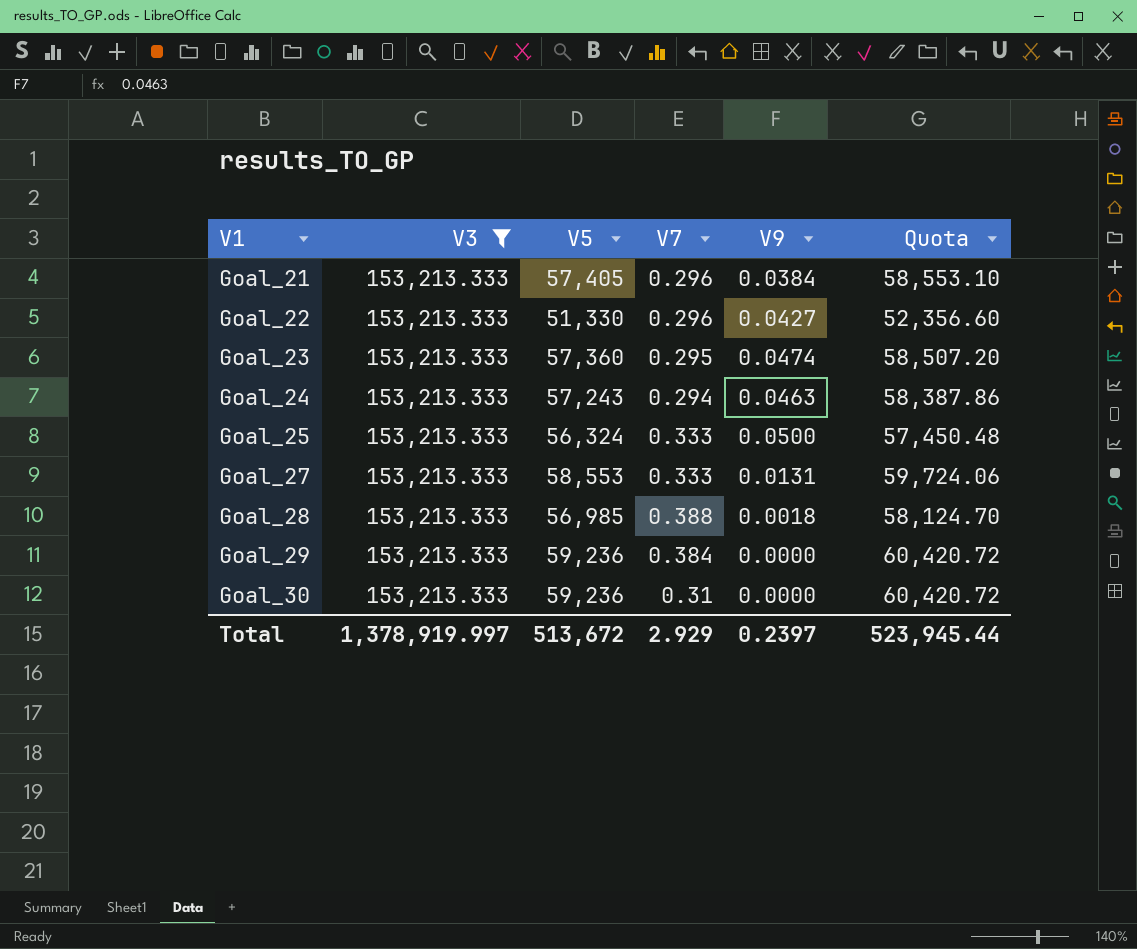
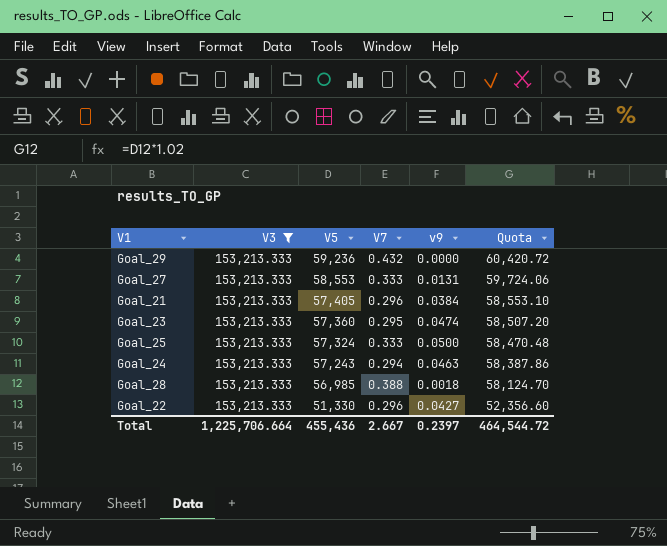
row order: V1 ascending -> V5 descending
column name: V9 -> v9
row Goal_30: 153,213.333 | 59,236 | 0.31 | 0.0000 | 60,420.72 -> none
Goal_29 | V7: 0.384 -> 0.432
Goal_25 | V5: 56,324 -> 57,324
Goal_25 | Quota: 57,450.48 -> 58,470.48
Total | V3: 1,378,919.997 -> 1,225,706.664
Total | V5: 513,672 -> 455,436
Total | V7: 2.929 -> 2.667
Total | Quota: 523,945.44 -> 464,544.72

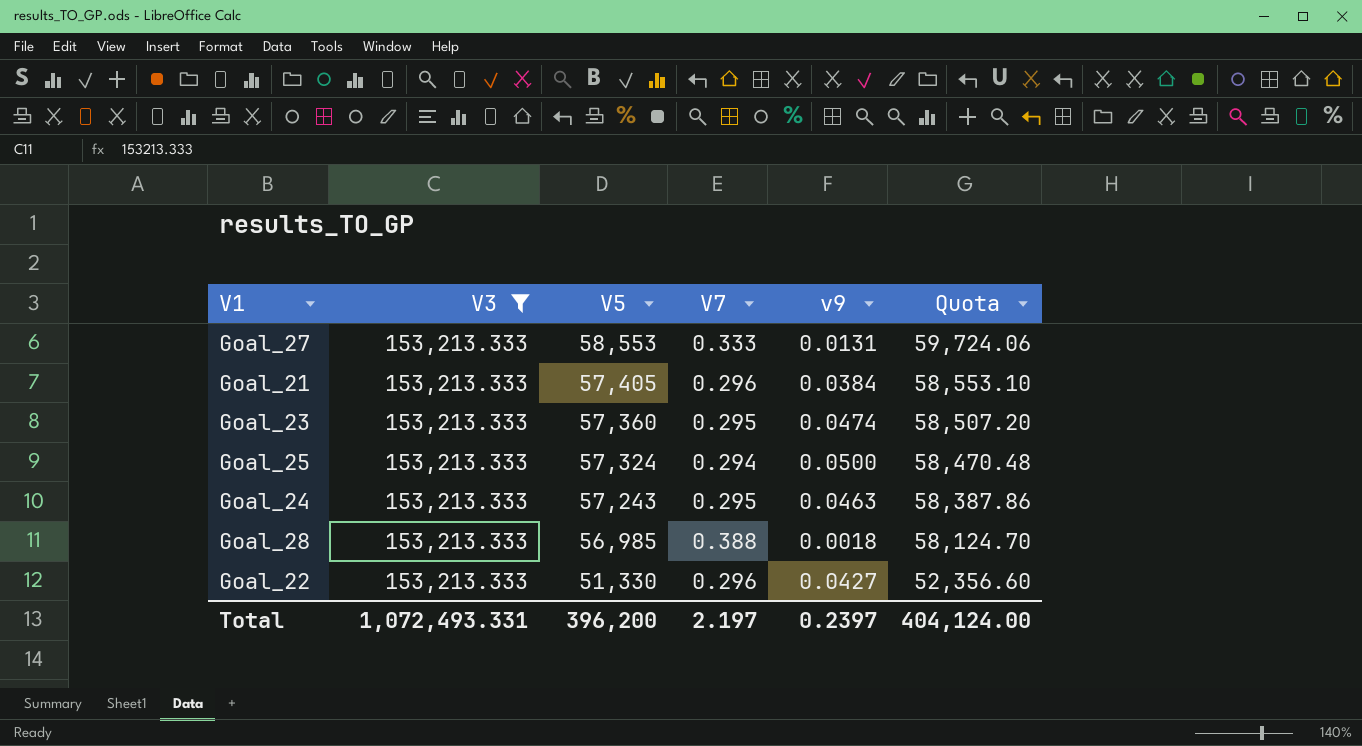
row Goal_29: 153,213.333 | 59,236 | 0.432 | 0.0000 | 60,420.72 -> none
Goal_25 | V7: 0.333 -> 0.294
Goal_24 | V7: 0.294 -> 0.295
Total | V3: 1,225,706.664 -> 1,072,493.331
Total | V5: 455,436 -> 396,200
Total | V7: 2.667 -> 2.197
Total | Quota: 464,544.72 -> 404,124.00

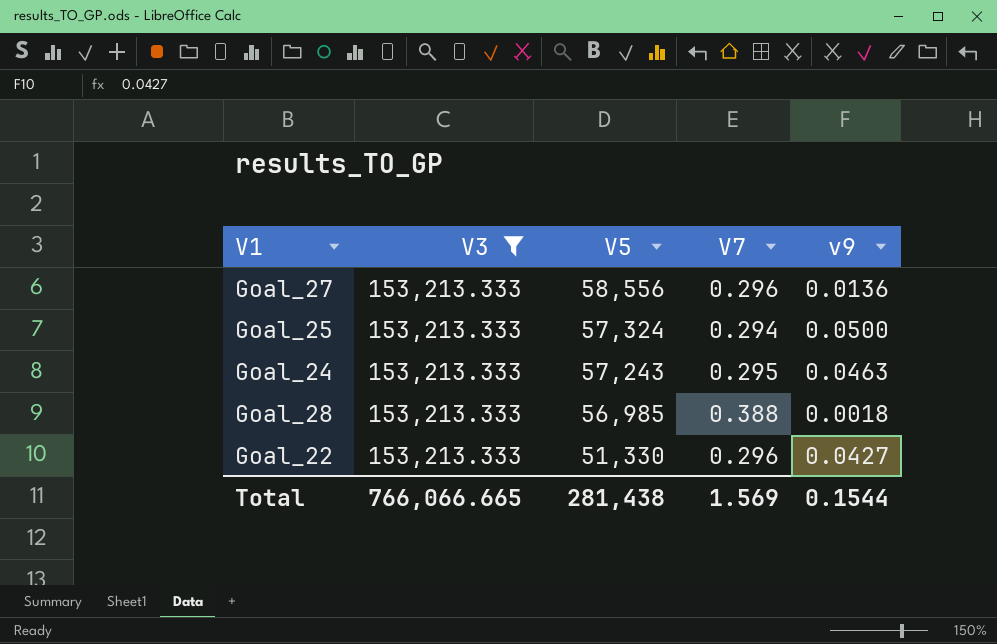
column Quota | formula: [V5] * 1.02 -> none
row Goal_21: 153,213.333 | 57,405 | 0.296 | 0.0384 | 58,553.10 -> none
row Goal_23: 153,213.333 | 57,360 | 0.295 | 0.0474 | 58,507.20 -> none
Goal_27 | V5: 58,553 -> 58,556
Goal_27 | V7: 0.333 -> 0.296
Goal_27 | v9: 0.0131 -> 0.0136
Total | V3: 1,072,493.331 -> 766,066.665
Total | V5: 396,200 -> 281,438
Total | V7: 2.197 -> 1.569
Total | v9: 0.2397 -> 0.1544

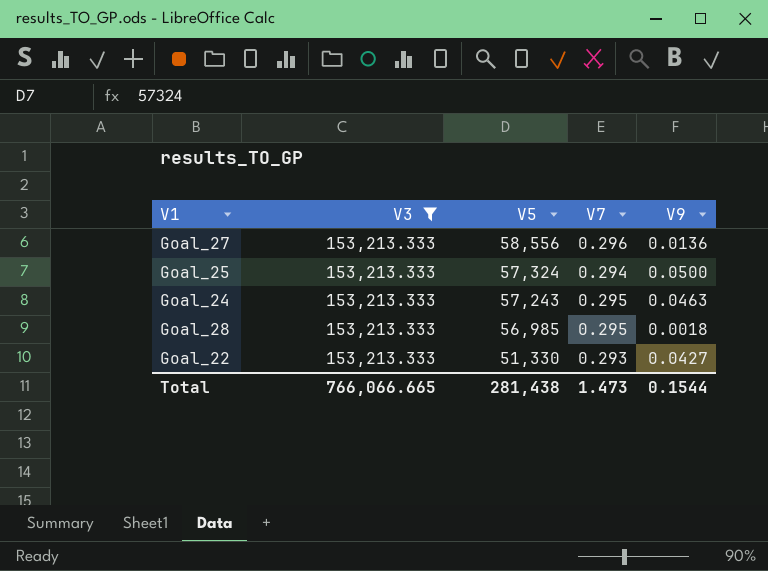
column name: v9 -> V9
Goal_28 | V7: 0.388 -> 0.295
Goal_22 | V7: 0.296 -> 0.293
Total | V7: 1.569 -> 1.473

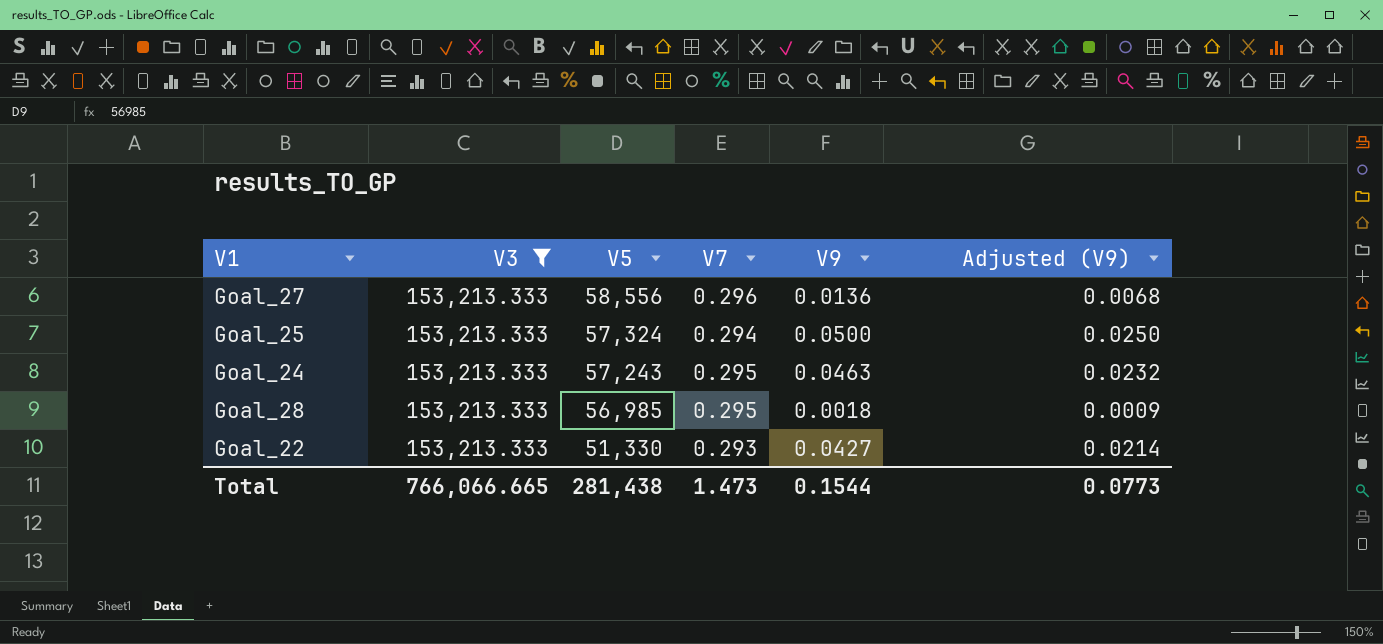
column Adjusted (V9) | formula: none -> [V9] * 0.5

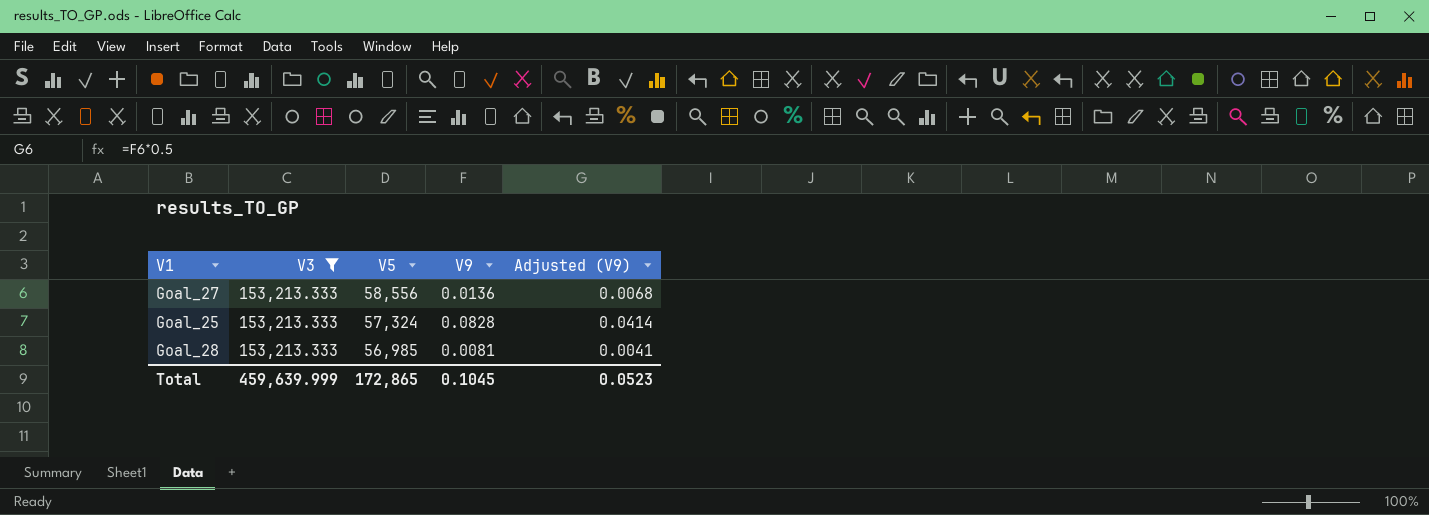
column V7 | position: 4 -> none
row Goal_24: 153,213.333 | 57,243 | 0.295 | 0.0463 | 0.0232 -> none
row Goal_22: 153,213.333 | 51,330 | 0.293 | 0.0427 | 0.0214 -> none
Goal_25 | V9: 0.0500 -> 0.0828
Goal_25 | Adjusted (V9): 0.0250 -> 0.0414
Goal_28 | V9: 0.0018 -> 0.0081
Goal_28 | Adjusted (V9): 0.0009 -> 0.0041
Total | V3: 766,066.665 -> 459,639.999
Total | V5: 281,438 -> 172,865
Total | V9: 0.1544 -> 0.1045
Total | Adjusted (V9): 0.0773 -> 0.0523

